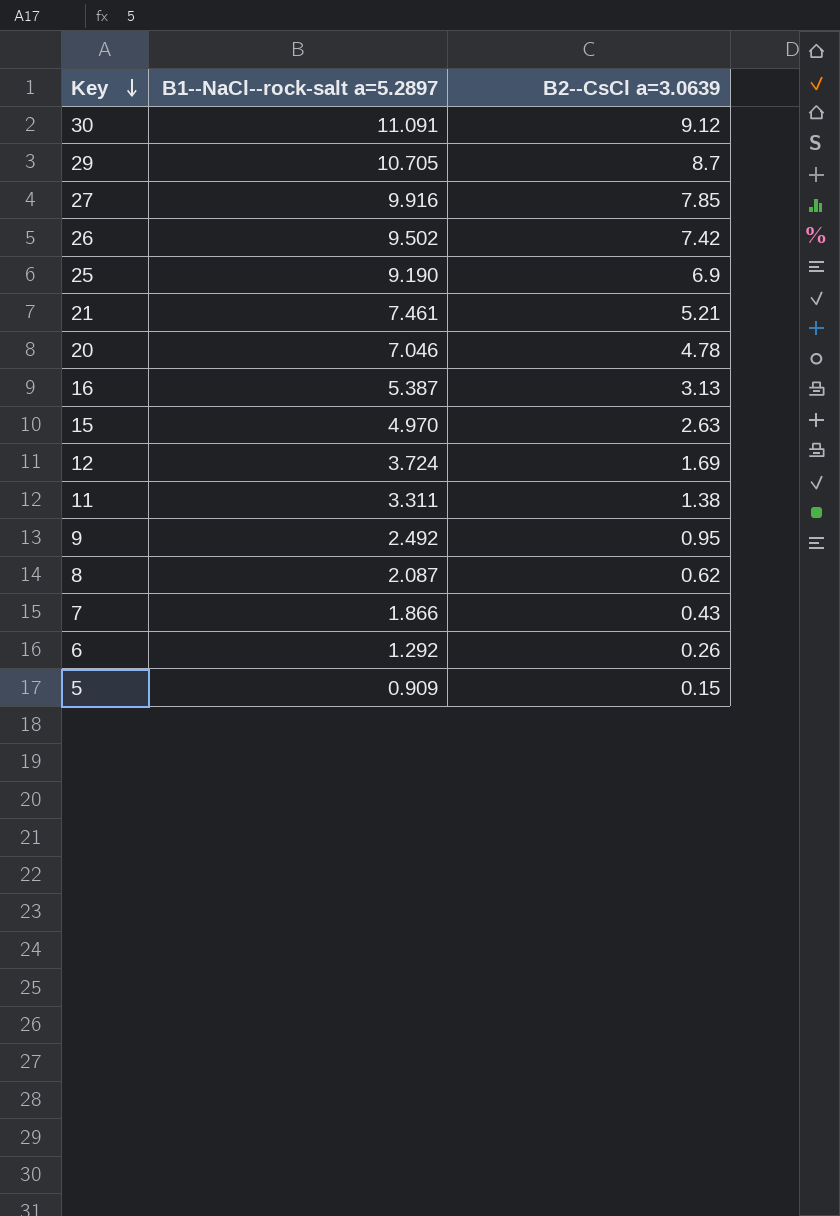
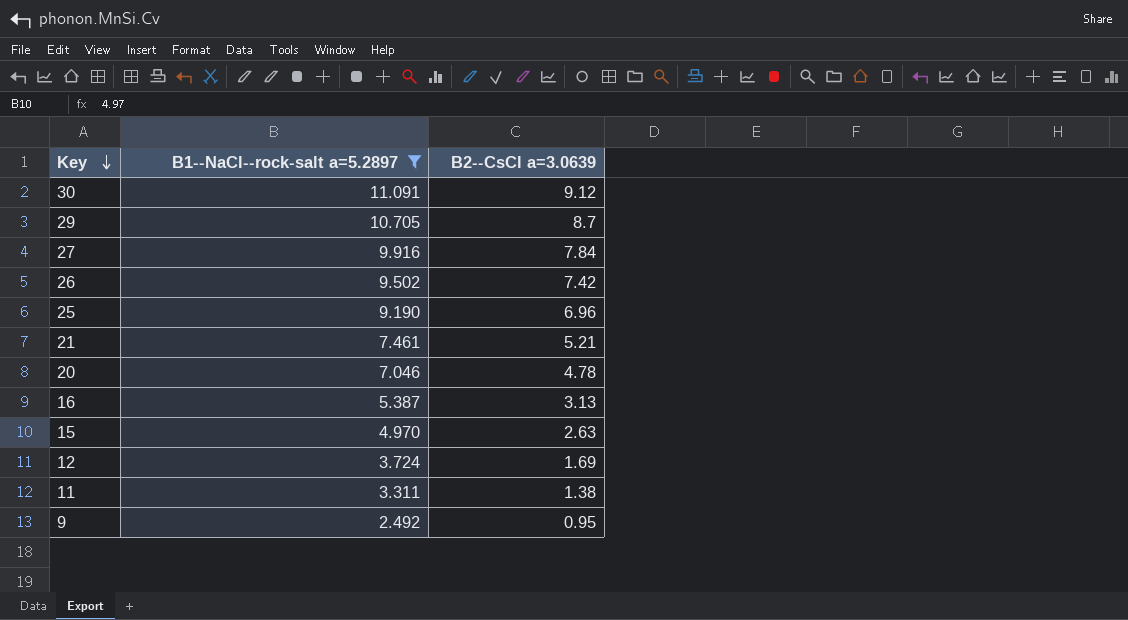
filter: none -> B1--NaCl--rock-salt a=5.2897 >= 2.492
27 | B2--CsCl a=3.0639: 7.85 -> 7.84
25 | B2--CsCl a=3.0639: 6.9 -> 6.96

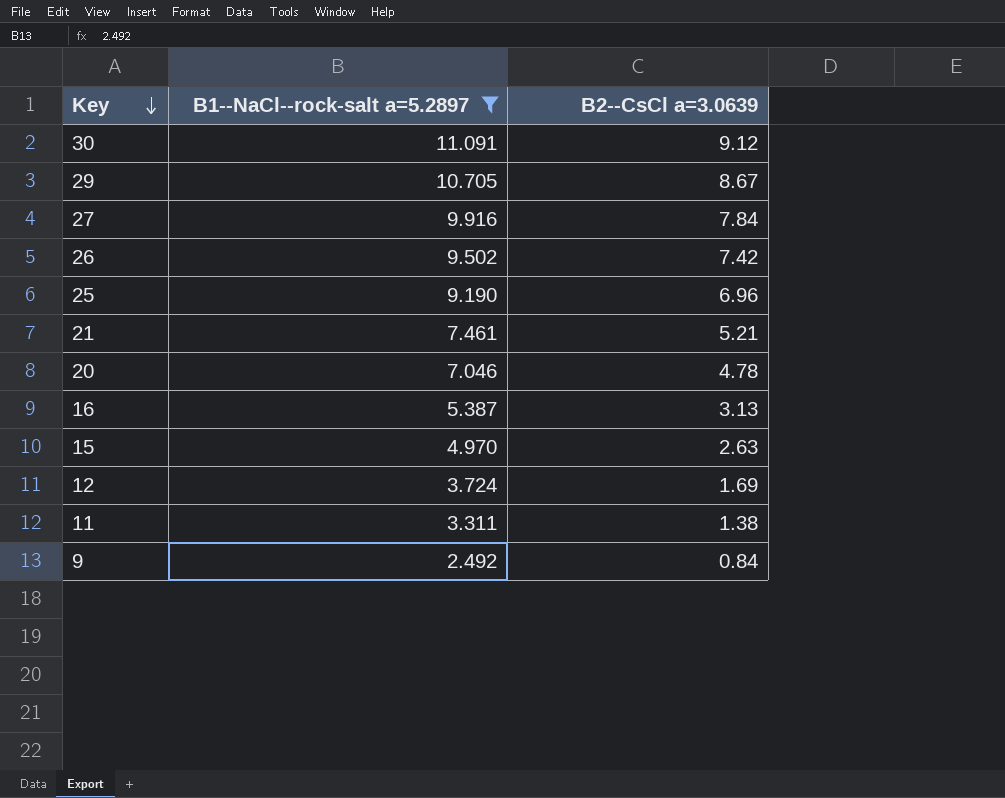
29 | B2--CsCl a=3.0639: 8.7 -> 8.67
9 | B2--CsCl a=3.0639: 0.95 -> 0.84

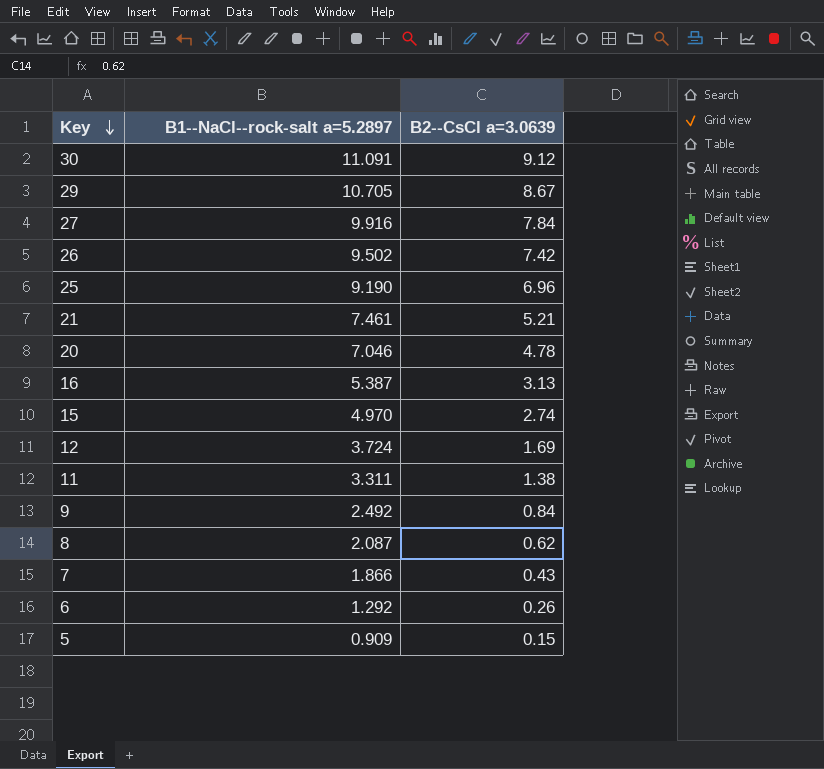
filter: B1--NaCl--rock-salt a=5.2897 >= 2.492 -> none
15 | B2--CsCl a=3.0639: 2.63 -> 2.74

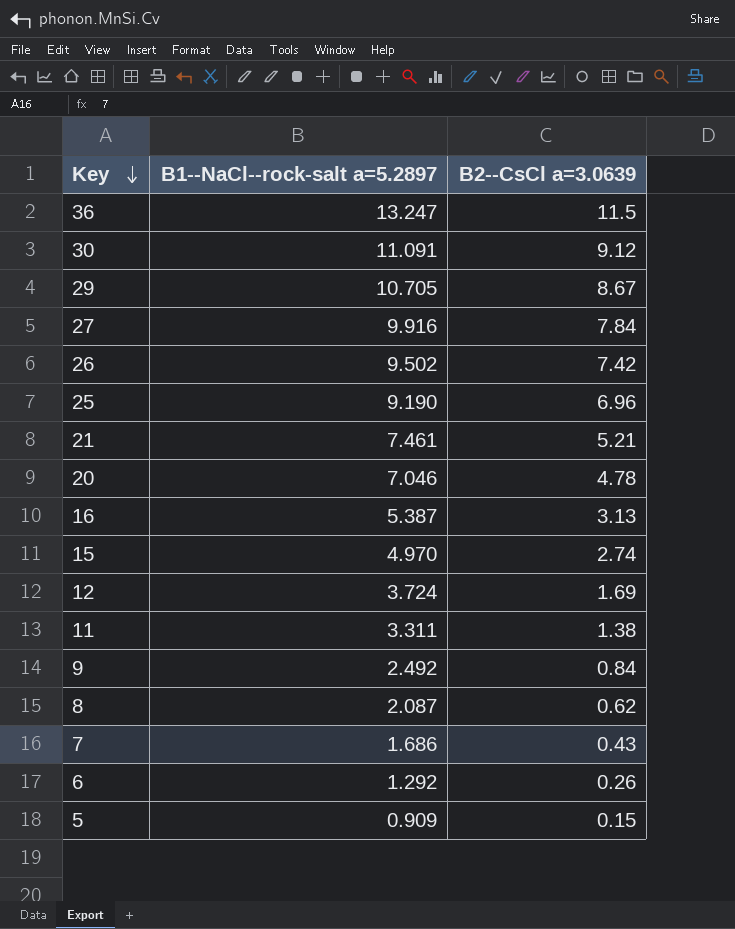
row 36: none -> 13.247 | 11.5
7 | B1--NaCl--rock-salt a=5.2897: 1.866 -> 1.686

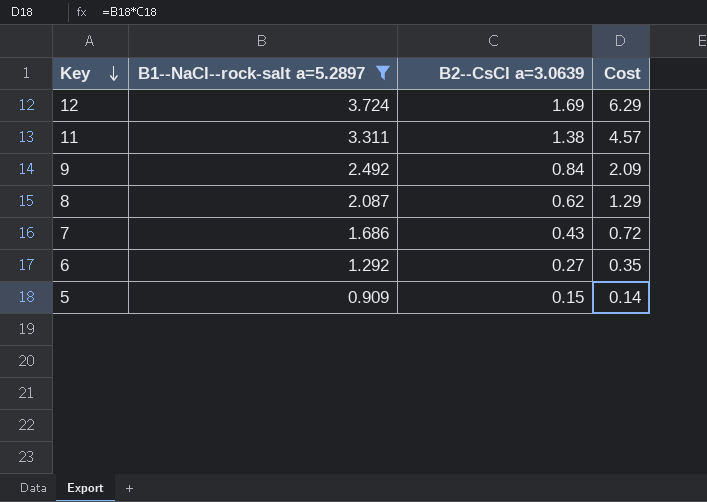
filter: none -> B1--NaCl--rock-salt a=5.2897 <= 3.724
column Cost | formula: none -> [B1--NaCl--rock-salt a=5.2897] * [B2--CsCl a=3.0639]
6 | B2--CsCl a=3.0639: 0.26 -> 0.27

